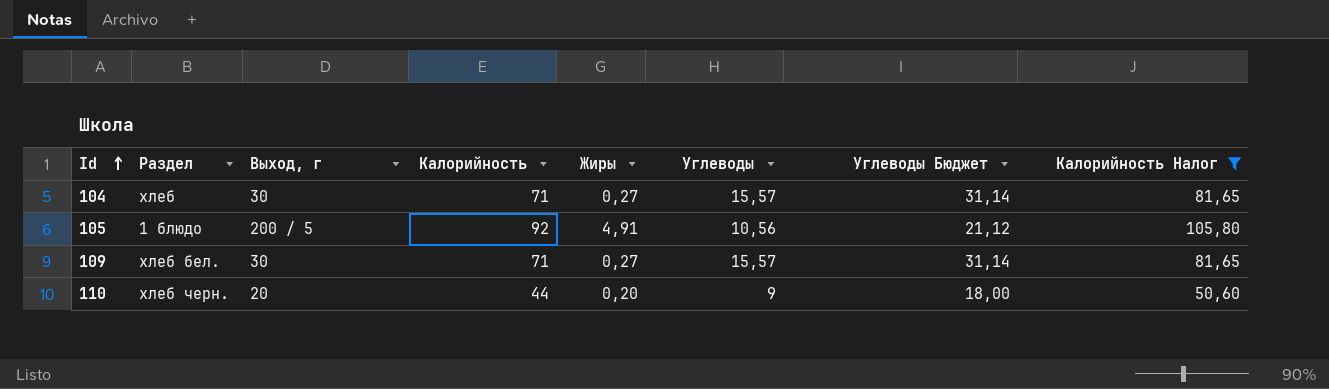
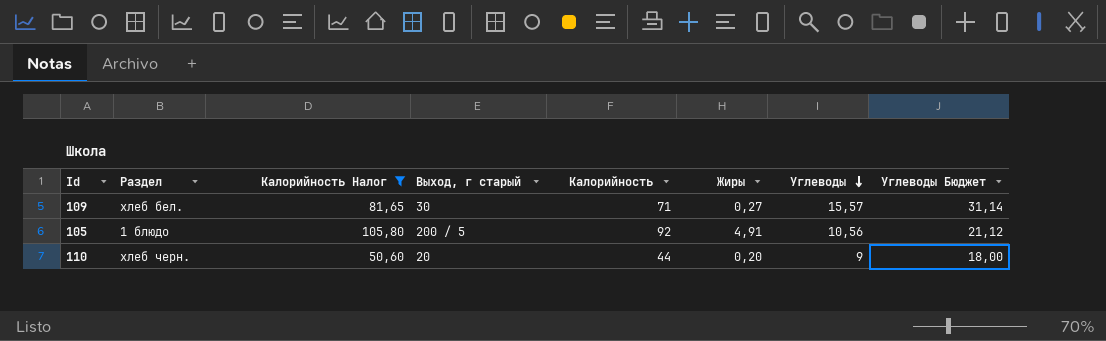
row order: Id ascending -> Углеводы descending
column Калорийность Налог | position: 8 -> 3
column name: Выход, г -> Выход, г старый
row 104: хлеб | 30 | 71 | 0,27 | 15,57 | 31,14 | 81,65 -> none

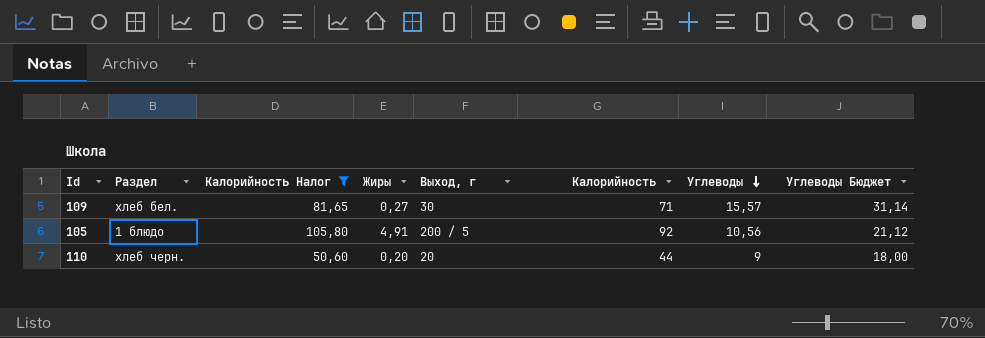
column Жиры | position: 6 -> 4
column name: Выход, г старый -> Выход, г

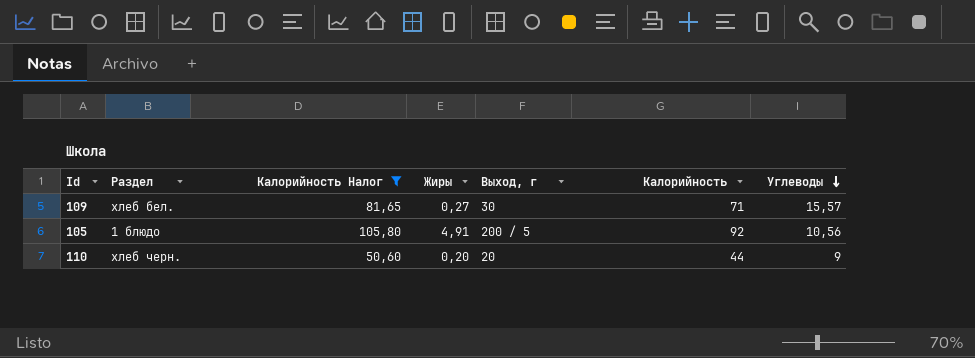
column Углеводы Бюджет | formula: [Углеводы] * 2 -> none

